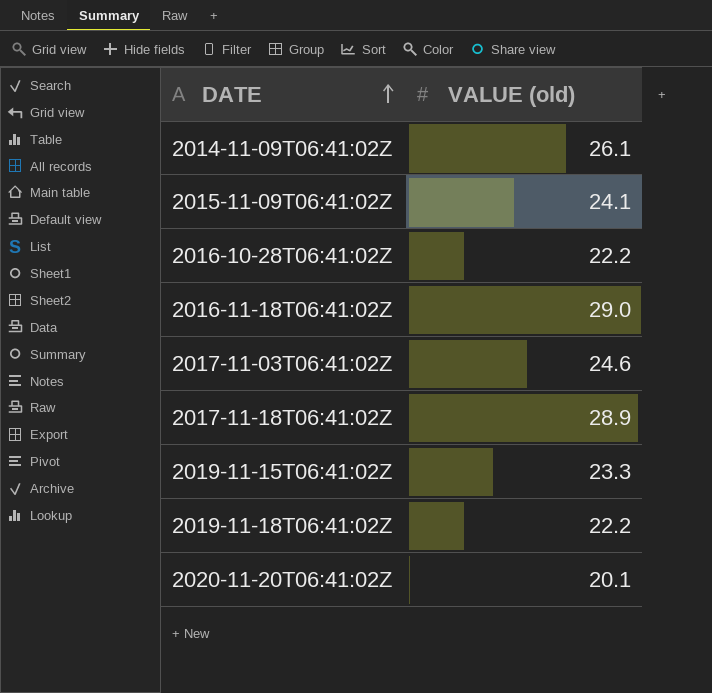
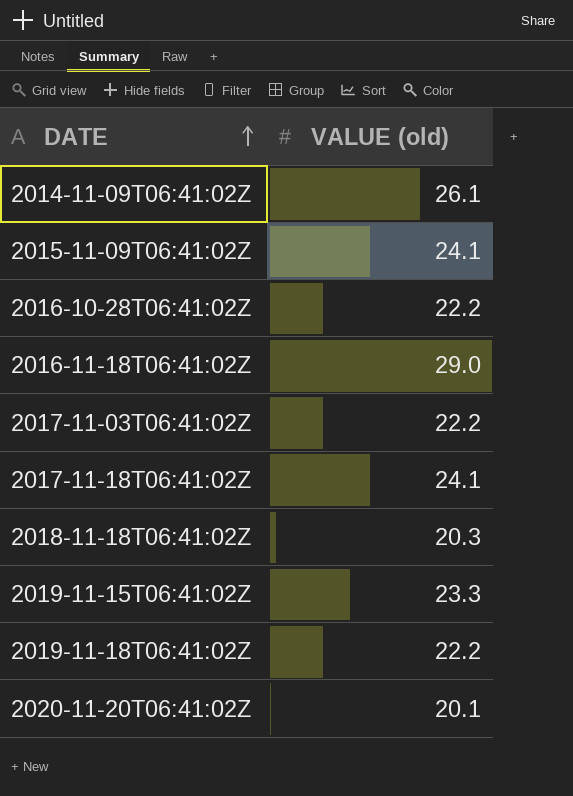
2017-11-03T06:41:02Z | VALUE (old): 24.6 -> 22.2
2017-11-18T06:41:02Z | VALUE (old): 28.9 -> 24.1
row 2018-11-18T06:41:02Z: none -> 20.3

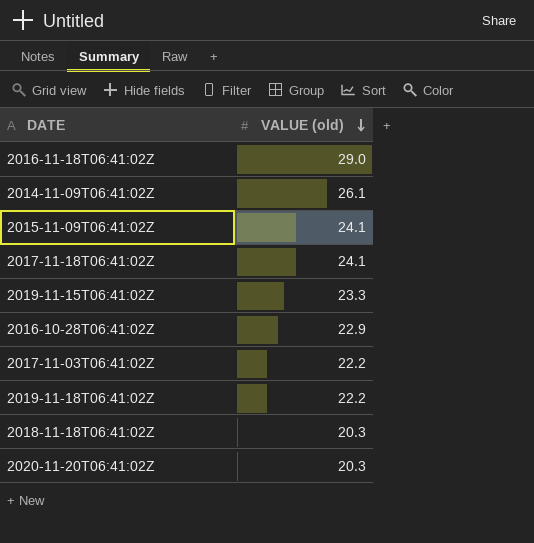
row order: DATE ascending -> VALUE (old) descending
2016-10-28T06:41:02Z | VALUE (old): 22.2 -> 22.9
2020-11-20T06:41:02Z | VALUE (old): 20.1 -> 20.3

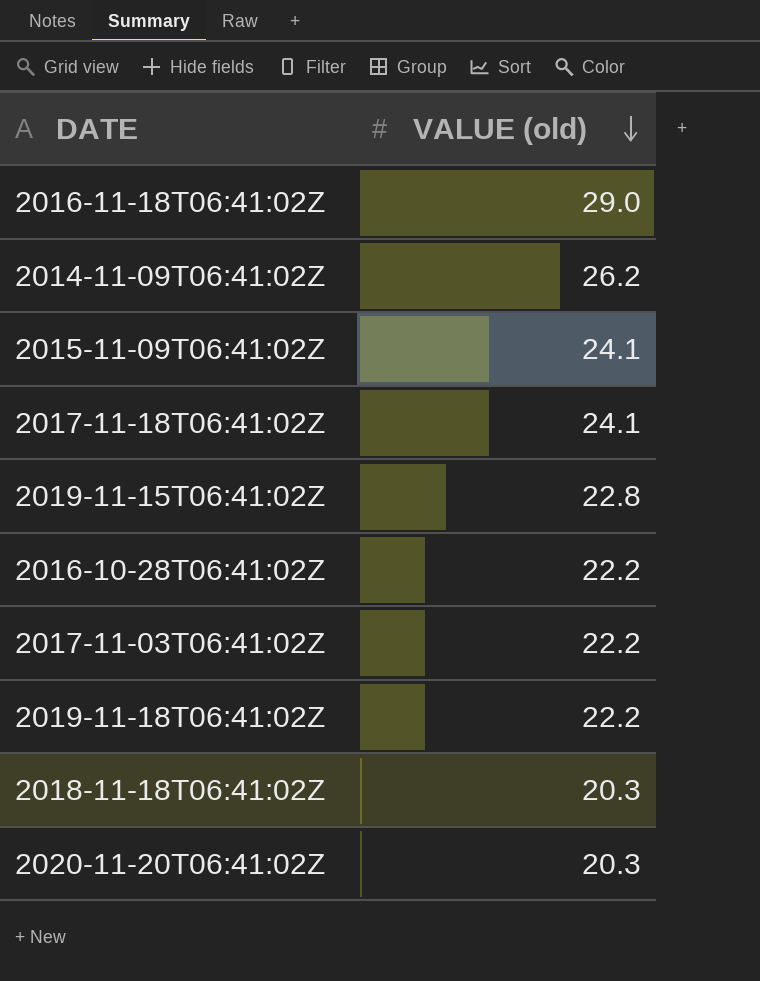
2014-11-09T06:41:02Z | VALUE (old): 26.1 -> 26.2
2019-11-15T06:41:02Z | VALUE (old): 23.3 -> 22.8
2016-10-28T06:41:02Z | VALUE (old): 22.9 -> 22.2

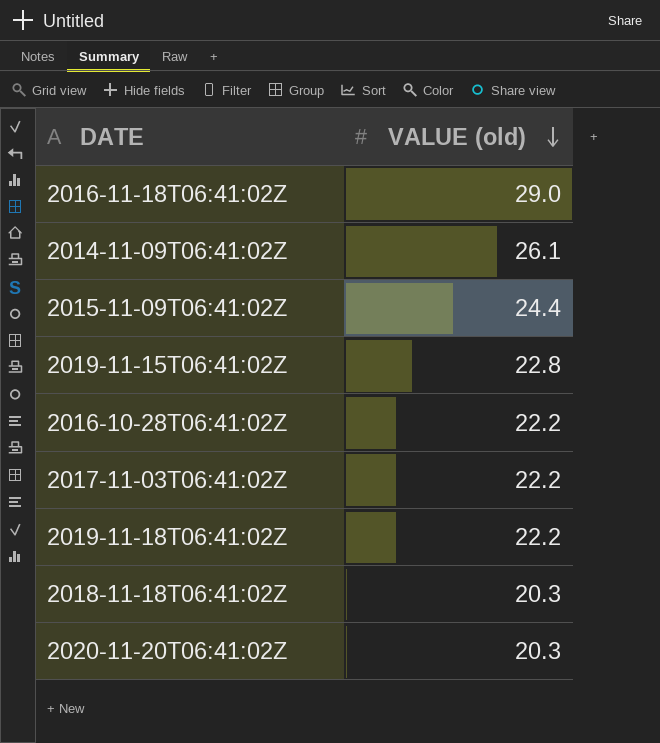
row 2017-11-18T06:41:02Z: 24.1 -> none
2014-11-09T06:41:02Z | VALUE (old): 26.2 -> 26.1
2015-11-09T06:41:02Z | VALUE (old): 24.1 -> 24.4

